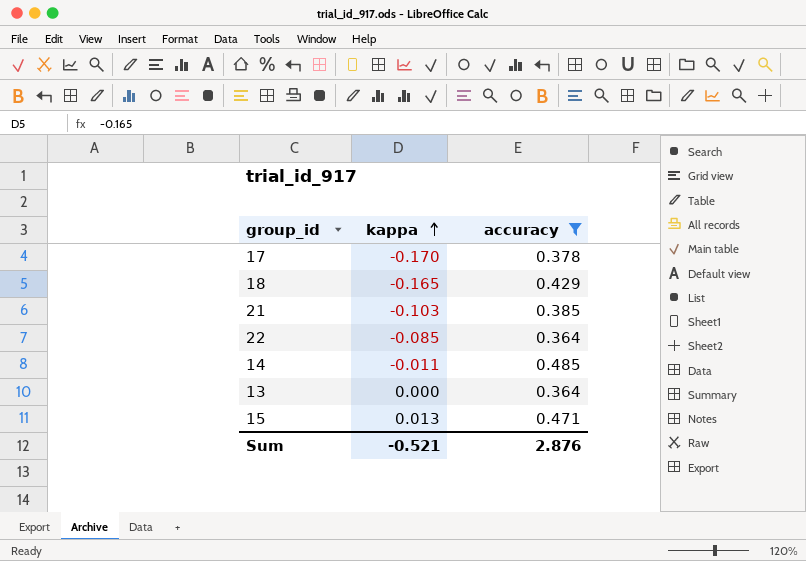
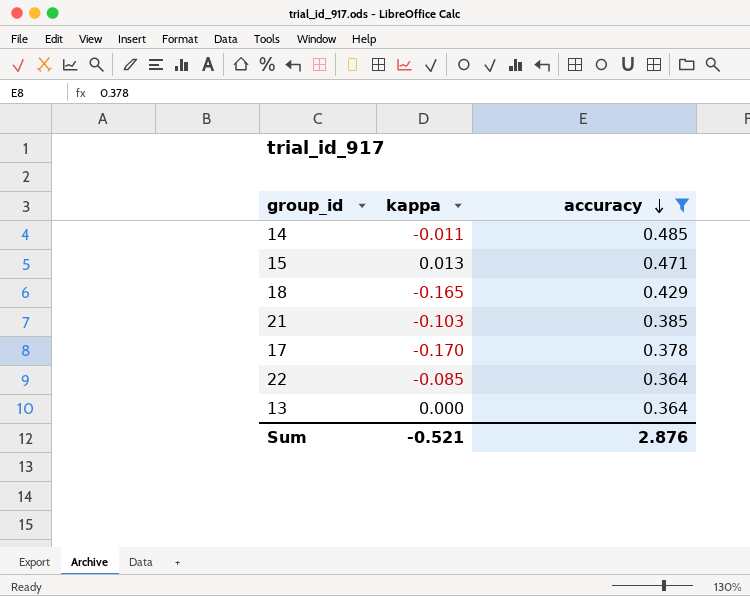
row order: kappa ascending -> accuracy descending

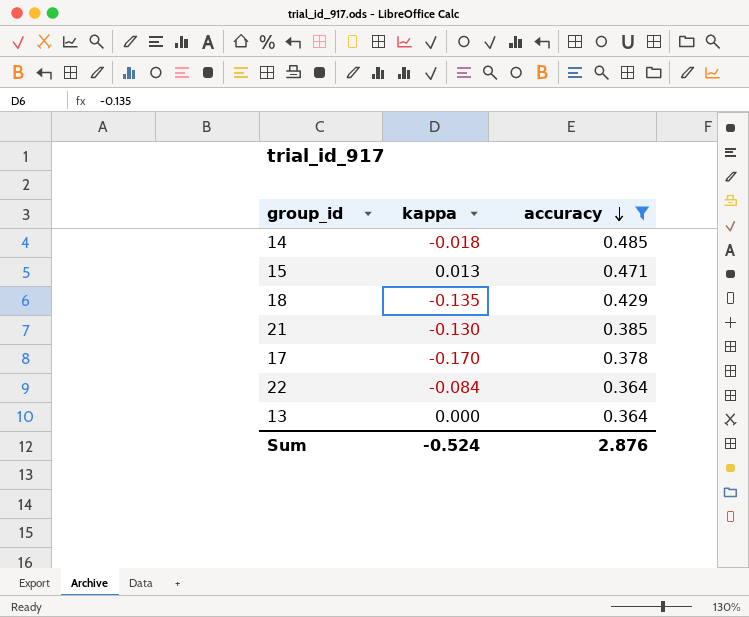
14 | kappa: -0.011 -> -0.018
18 | kappa: -0.165 -> -0.135
21 | kappa: -0.103 -> -0.130
22 | kappa: -0.085 -> -0.084
Sum | kappa: -0.521 -> -0.524

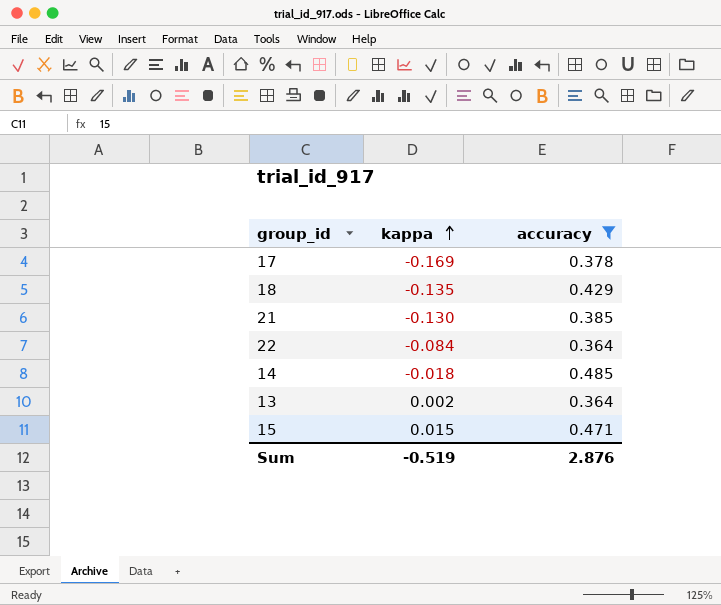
row order: accuracy descending -> kappa ascending
17 | kappa: -0.170 -> -0.169
13 | kappa: 0.000 -> 0.002
15 | kappa: 0.013 -> 0.015
Sum | kappa: -0.524 -> -0.519

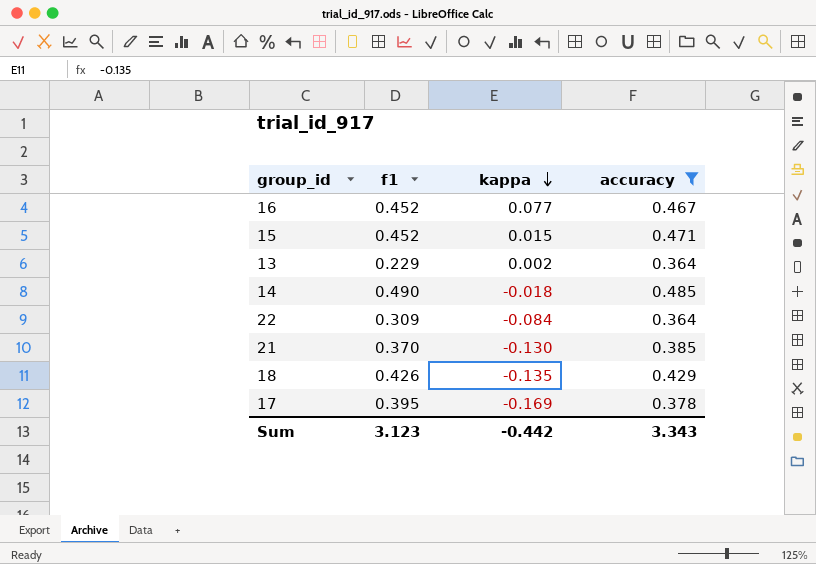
row order: kappa ascending -> kappa descending
column f1 | position: none -> 2
row 16: none -> 0.452 | 0.077 | 0.467
Sum | kappa: -0.519 -> -0.442
Sum | accuracy: 2.876 -> 3.343

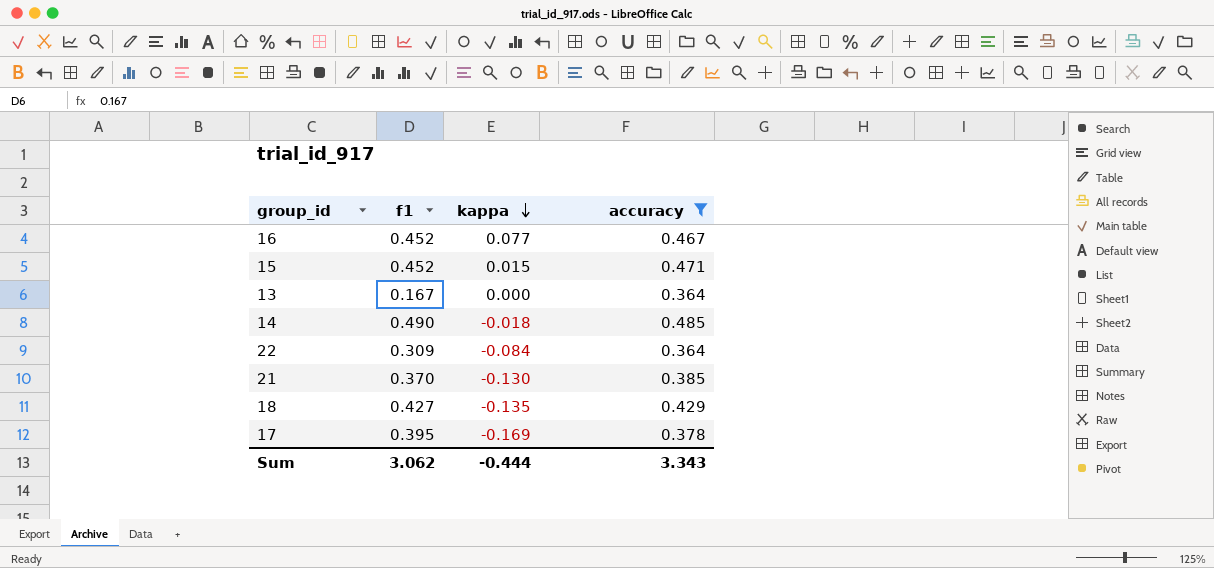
13 | f1: 0.229 -> 0.167
13 | kappa: 0.002 -> 0.000
18 | f1: 0.426 -> 0.427
Sum | f1: 3.123 -> 3.062
Sum | kappa: -0.442 -> -0.444

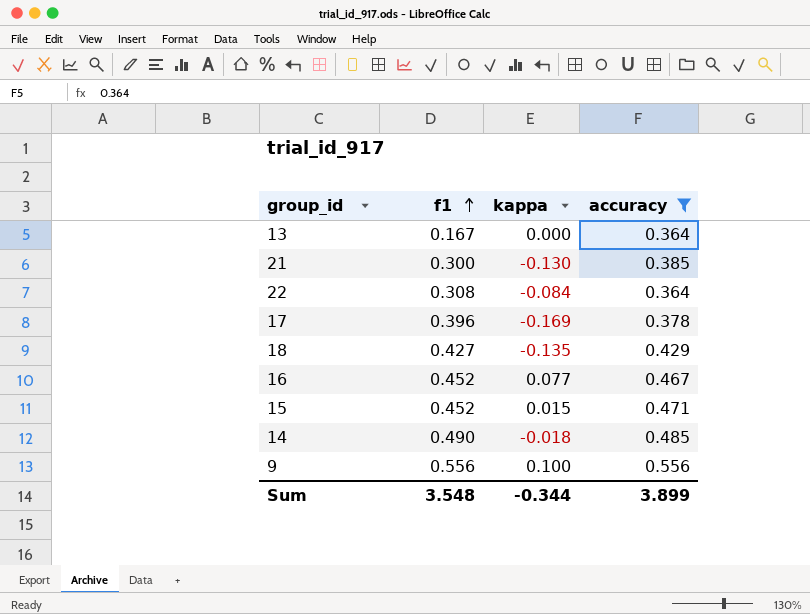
row order: kappa descending -> f1 ascending
21 | f1: 0.370 -> 0.300
22 | f1: 0.309 -> 0.308
17 | f1: 0.395 -> 0.396
row 9: none -> 0.556 | 0.100 | 0.556
Sum | f1: 3.062 -> 3.548
Sum | kappa: -0.444 -> -0.344
Sum | accuracy: 3.343 -> 3.899

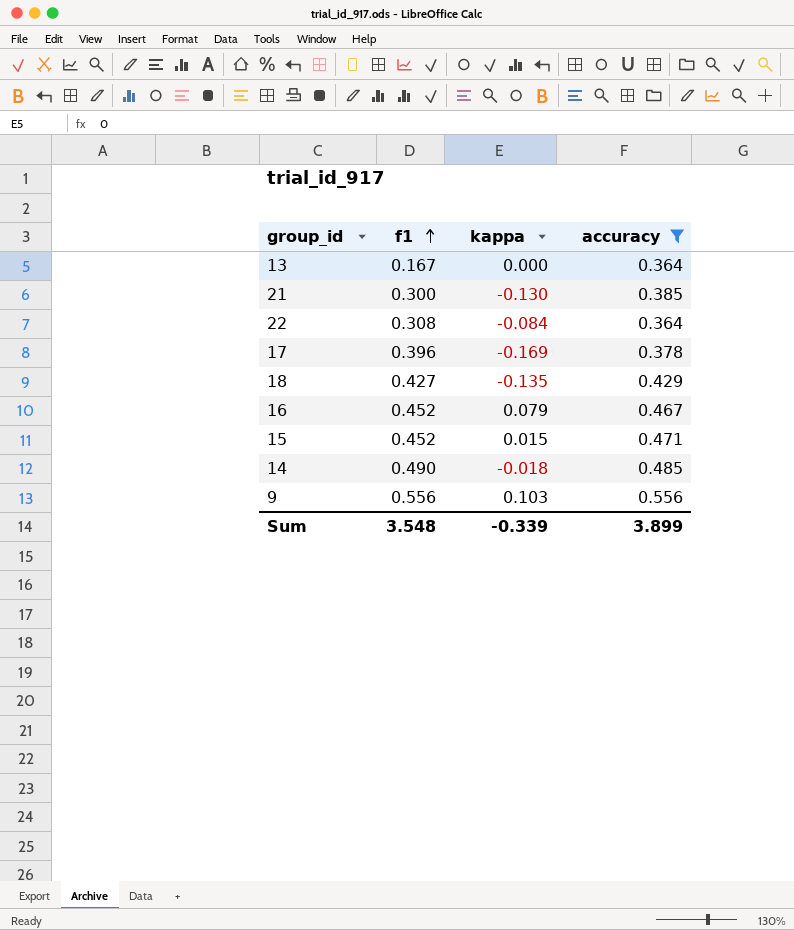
16 | kappa: 0.077 -> 0.079
9 | kappa: 0.100 -> 0.103
Sum | kappa: -0.344 -> -0.339

